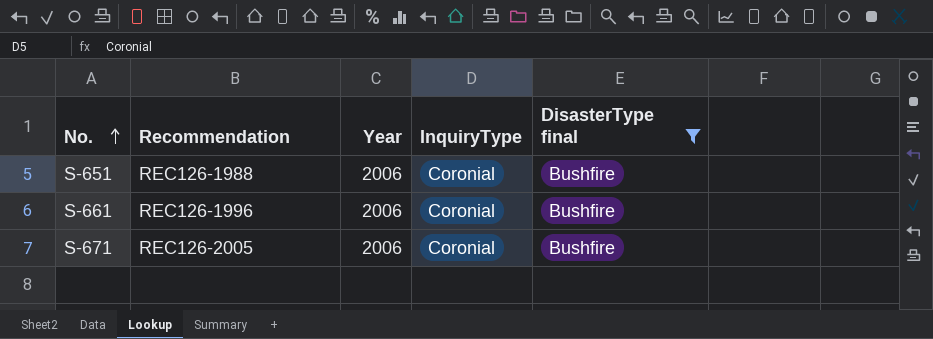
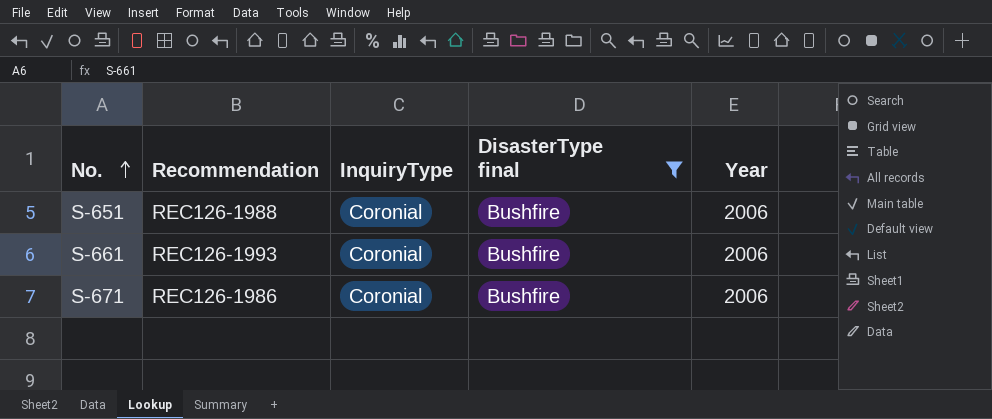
column Year | position: 3 -> 5
S-661 | Recommendation: REC126-1996 -> REC126-1993
S-671 | Recommendation: REC126-2005 -> REC126-1986

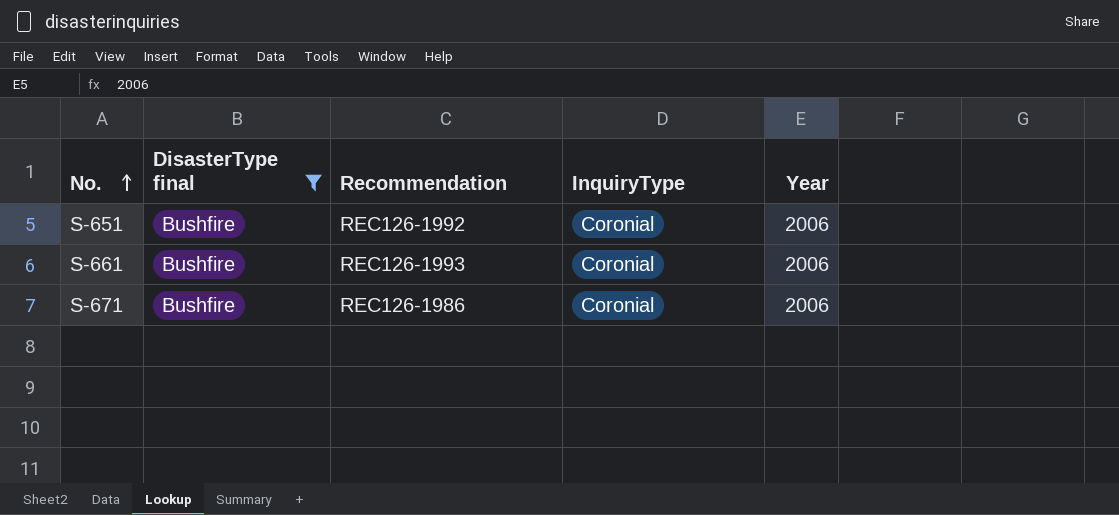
column DisasterType final | position: 4 -> 2
S-651 | Recommendation: REC126-1988 -> REC126-1992

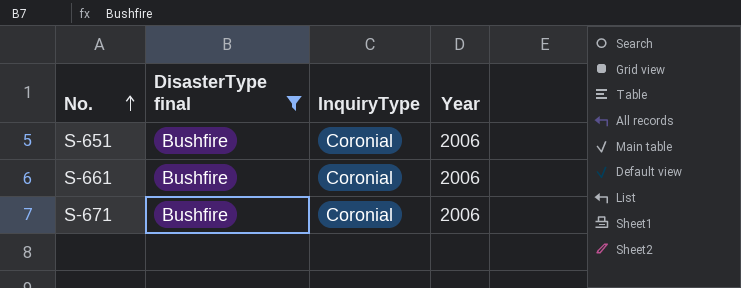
column Recommendation | position: 3 -> none

